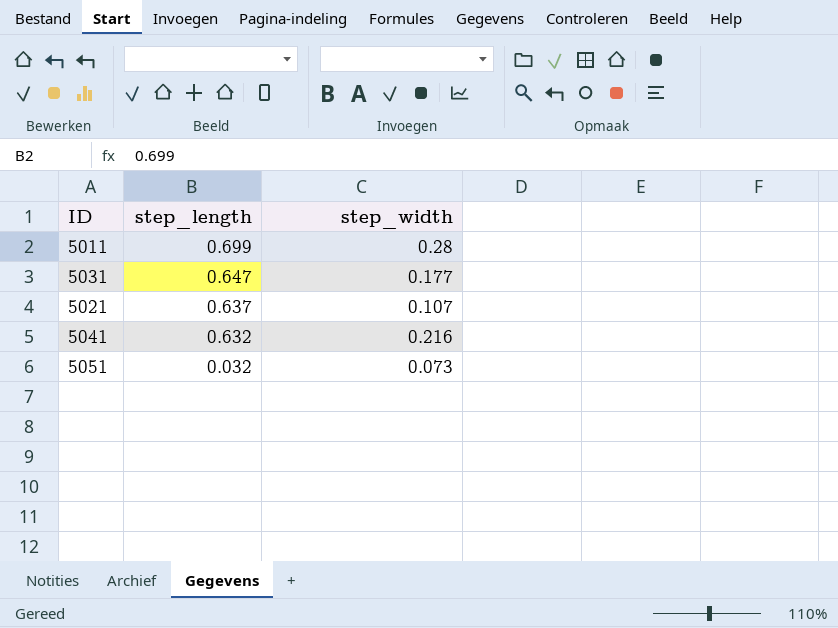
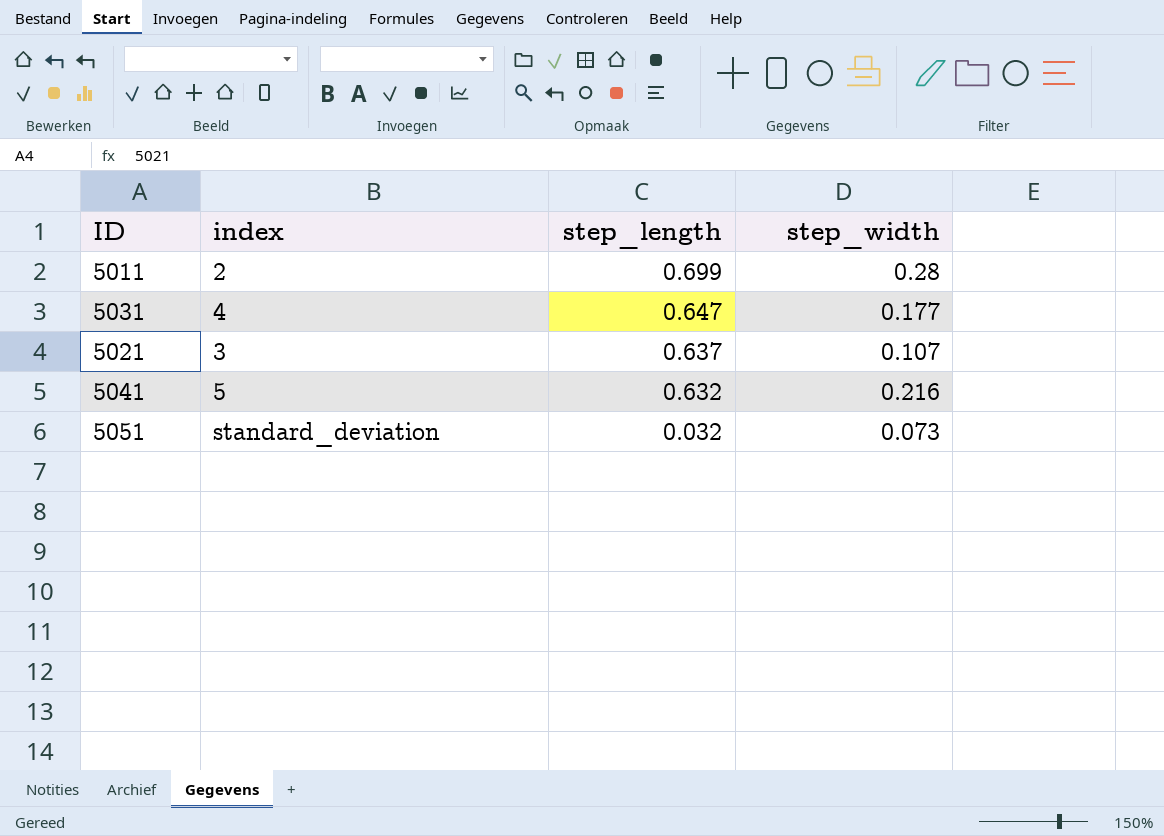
column index | position: none -> 2

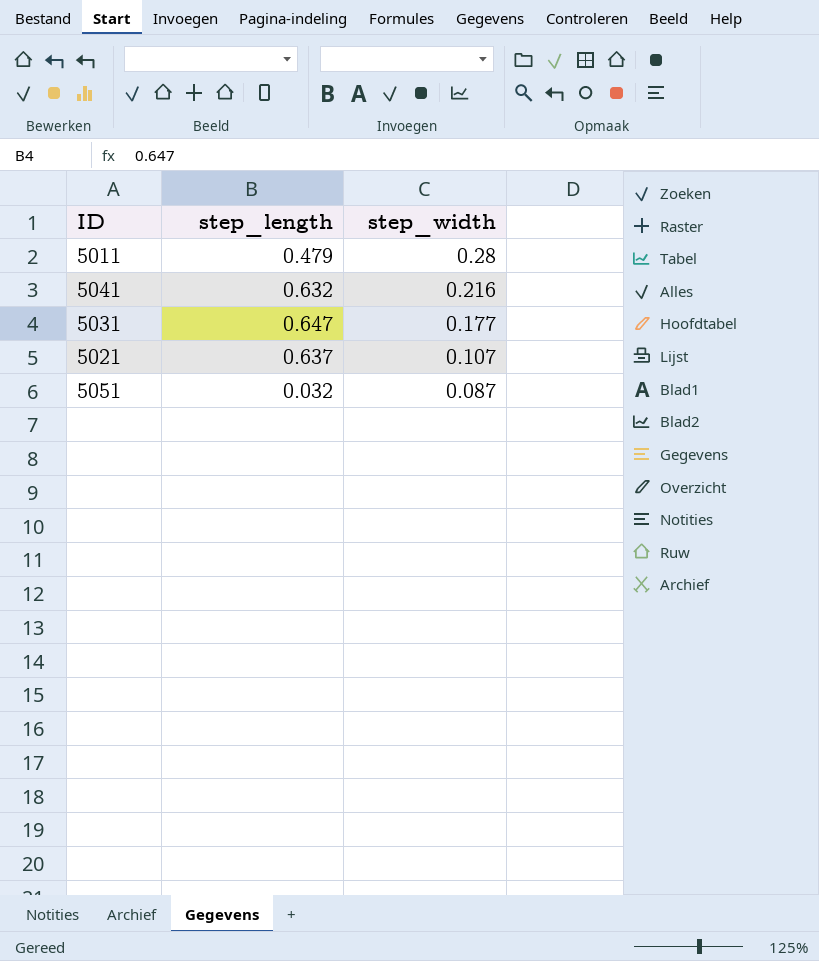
row order: step_length descending -> step_width descending
column index | position: 2 -> none
5011 | step_length: 0.699 -> 0.479
5051 | step_width: 0.073 -> 0.087

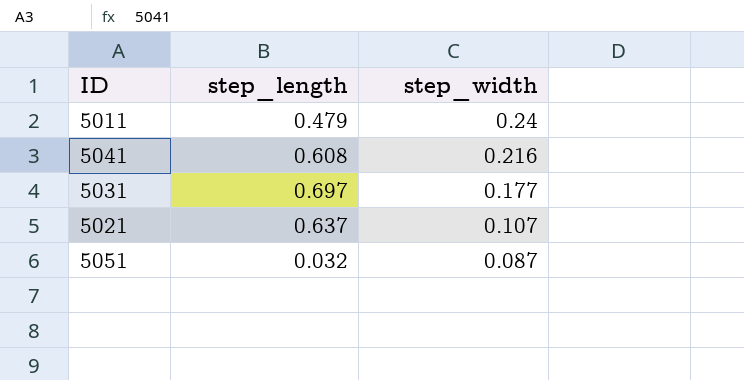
5011 | step_width: 0.28 -> 0.24
5041 | step_length: 0.632 -> 0.608
5031 | step_length: 0.647 -> 0.697

